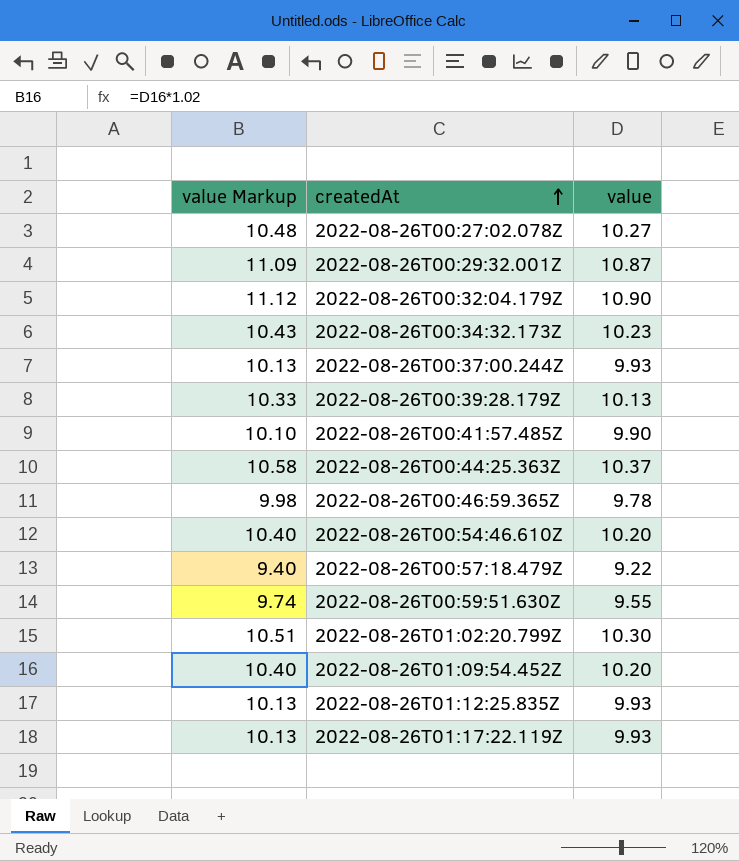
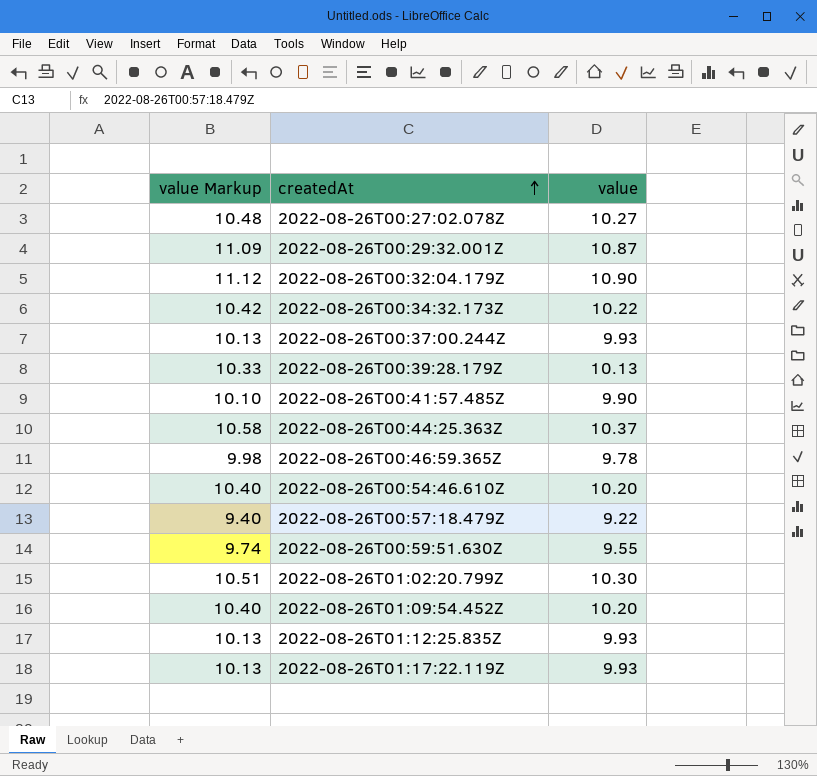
2022-08-26T00:34:32.173Z | value Markup: 10.43 -> 10.42
2022-08-26T00:34:32.173Z | value: 10.23 -> 10.22

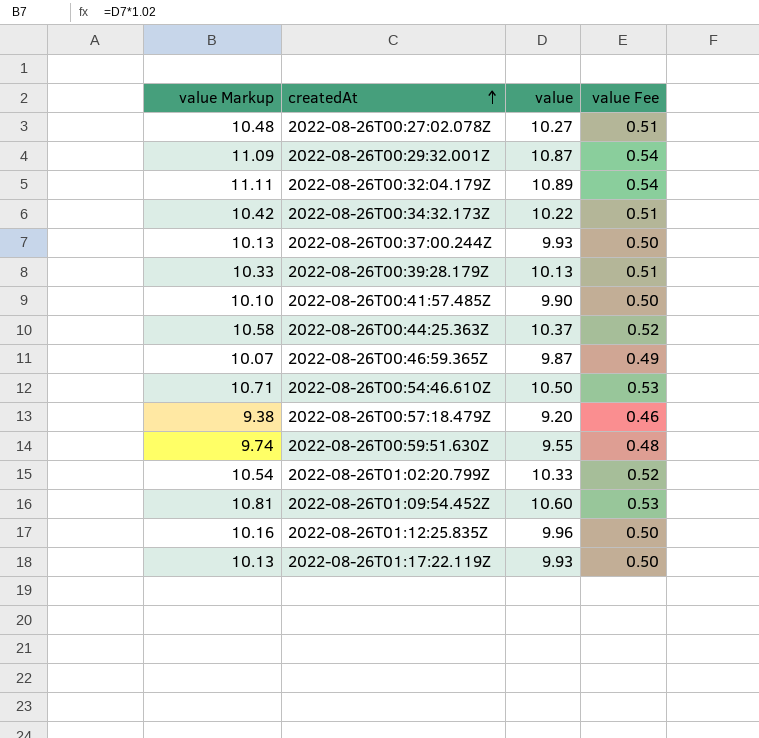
column value Fee | formula: none -> [value] * 0.05
2022-08-26T00:32:04.179Z | value Markup: 11.12 -> 11.11
2022-08-26T00:32:04.179Z | value: 10.90 -> 10.89
2022-08-26T00:46:59.365Z | value Markup: 9.98 -> 10.07
2022-08-26T00:46:59.365Z | value: 9.78 -> 9.87
2022-08-26T00:54:46.610Z | value Markup: 10.40 -> 10.71
2022-08-26T00:54:46.610Z | value: 10.20 -> 10.50
2022-08-26T00:57:18.479Z | value Markup: 9.40 -> 9.38
2022-08-26T00:57:18.479Z | value: 9.22 -> 9.20
2022-08-26T01:02:20.799Z | value Markup: 10.51 -> 10.54
2022-08-26T01:02:20.799Z | value: 10.30 -> 10.33
2022-08-26T01:09:54.452Z | value Markup: 10.40 -> 10.81
2022-08-26T01:09:54.452Z | value: 10.20 -> 10.60
2022-08-26T01:12:25.835Z | value Markup: 10.13 -> 10.16
2022-08-26T01:12:25.835Z | value: 9.93 -> 9.96

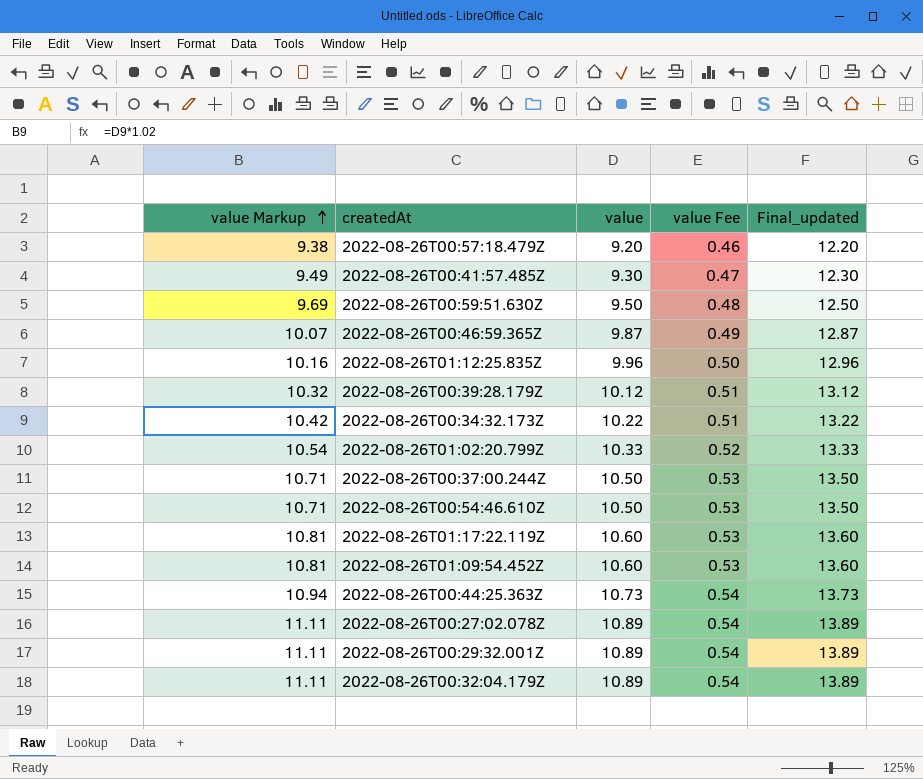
row order: createdAt ascending -> value Markup ascending
column Final_updated | formula: none -> [value] + 3
2022-08-26T00:41:57.485Z | value Markup: 10.10 -> 9.49
2022-08-26T00:41:57.485Z | value: 9.90 -> 9.30
2022-08-26T00:41:57.485Z | value Fee: 0.50 -> 0.47
2022-08-26T00:59:51.630Z | value Markup: 9.74 -> 9.69
2022-08-26T00:59:51.630Z | value: 9.55 -> 9.50
2022-08-26T00:39:28.179Z | value Markup: 10.33 -> 10.32
2022-08-26T00:39:28.179Z | value: 10.13 -> 10.12
2022-08-26T00:37:00.244Z | value Markup: 10.13 -> 10.71
2022-08-26T00:37:00.244Z | value: 9.93 -> 10.50
2022-08-26T00:37:00.244Z | value Fee: 0.50 -> 0.53
2022-08-26T01:17:22.119Z | value Markup: 10.13 -> 10.81
2022-08-26T01:17:22.119Z | value: 9.93 -> 10.60
2022-08-26T01:17:22.119Z | value Fee: 0.50 -> 0.53
2022-08-26T00:44:25.363Z | value Markup: 10.58 -> 10.94
2022-08-26T00:44:25.363Z | value: 10.37 -> 10.73
2022-08-26T00:44:25.363Z | value Fee: 0.52 -> 0.54
2022-08-26T00:27:02.078Z | value Markup: 10.48 -> 11.11
2022-08-26T00:27:02.078Z | value: 10.27 -> 10.89
2022-08-26T00:27:02.078Z | value Fee: 0.51 -> 0.54
2022-08-26T00:29:32.001Z | value Markup: 11.09 -> 11.11
2022-08-26T00:29:32.001Z | value: 10.87 -> 10.89

